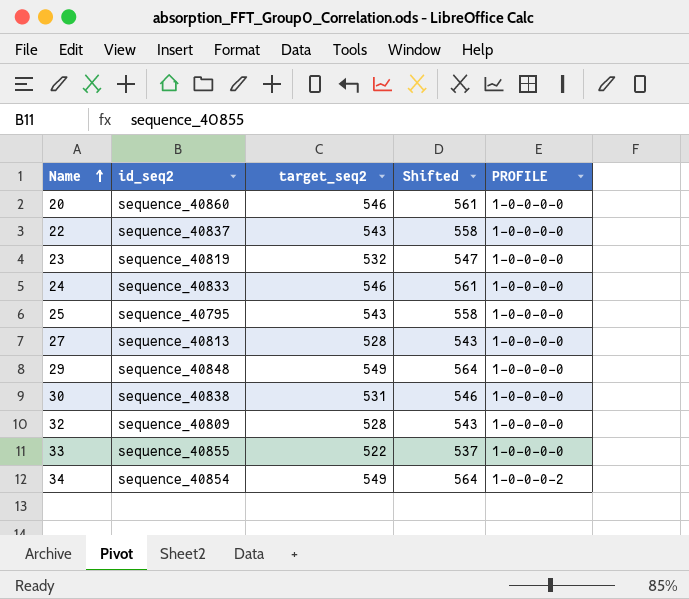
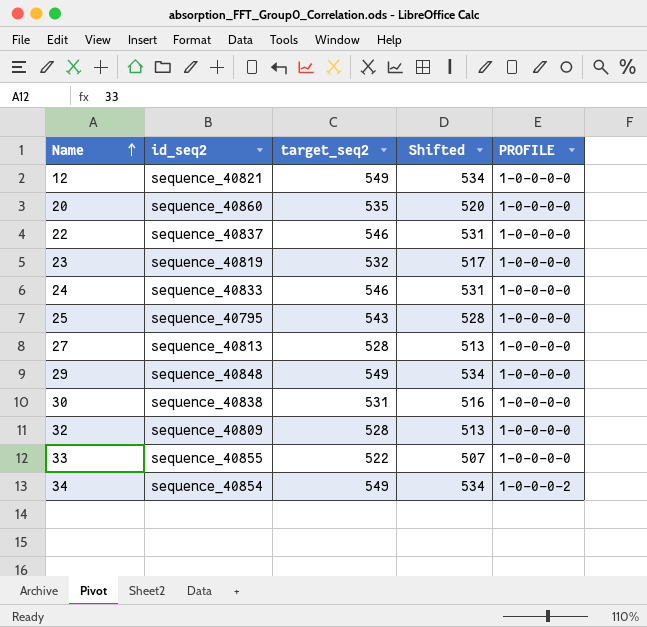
column Shifted | formula: [target_seq2] + 15 -> [target_seq2] - 15
row 12: none -> sequence_40821 | 549 | 534 | 1-0-0-0-0
20 | target_seq2: 546 -> 535
22 | target_seq2: 543 -> 546

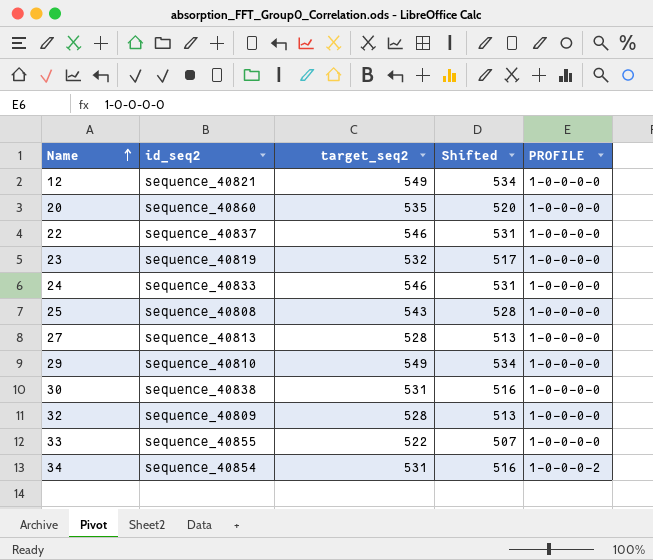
25 | id_seq2: sequence_40795 -> sequence_40808
29 | id_seq2: sequence_40848 -> sequence_40810
34 | target_seq2: 549 -> 531
34 | Shifted: 534 -> 516

